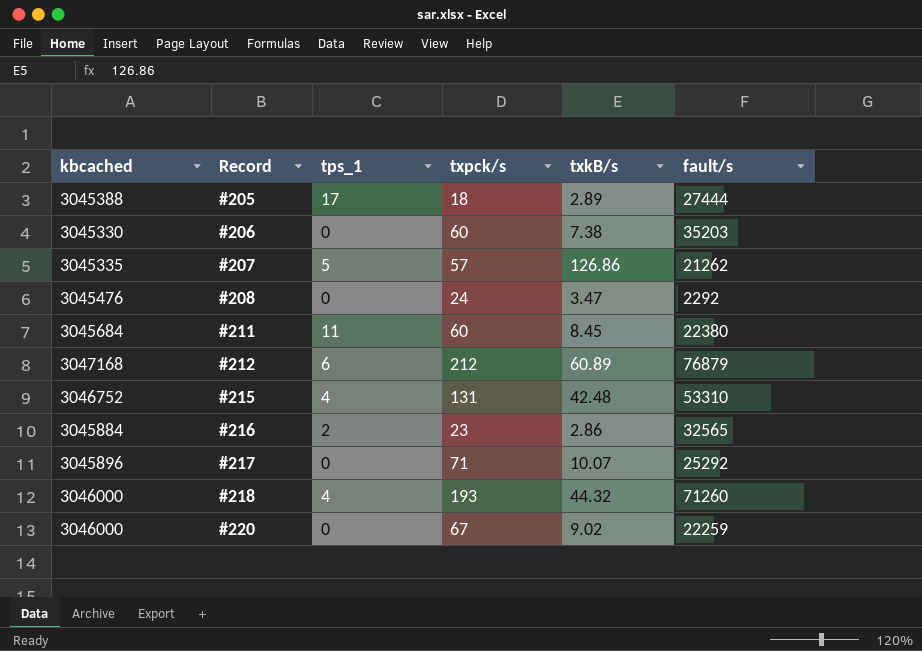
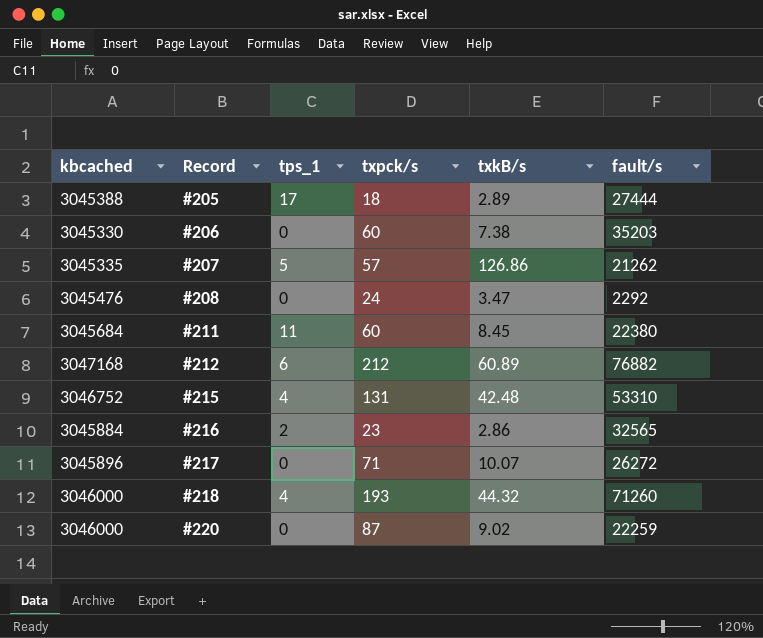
#212 | fault/s: 76879 -> 76882
#217 | fault/s: 25292 -> 26272
#220 | txpck/s: 67 -> 87

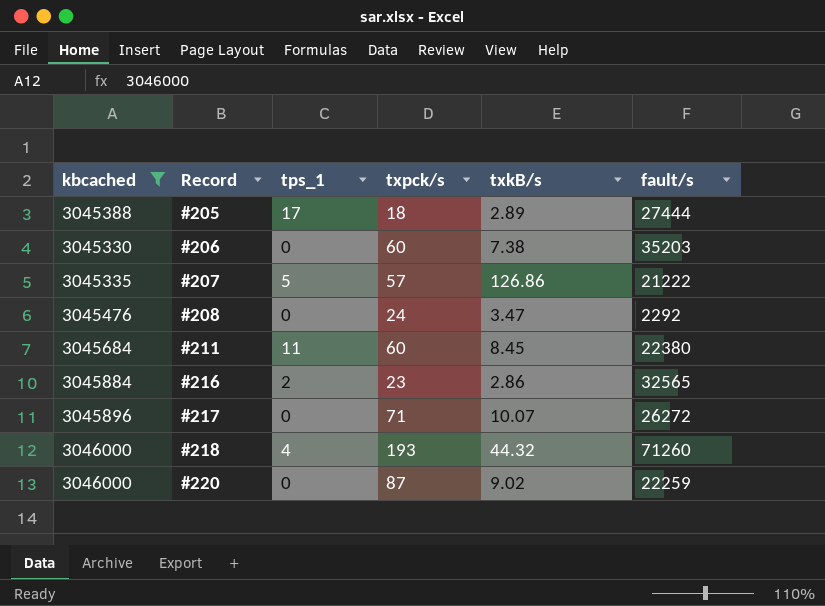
filter: none -> kbcached <= 3046000
#207 | fault/s: 21262 -> 21222

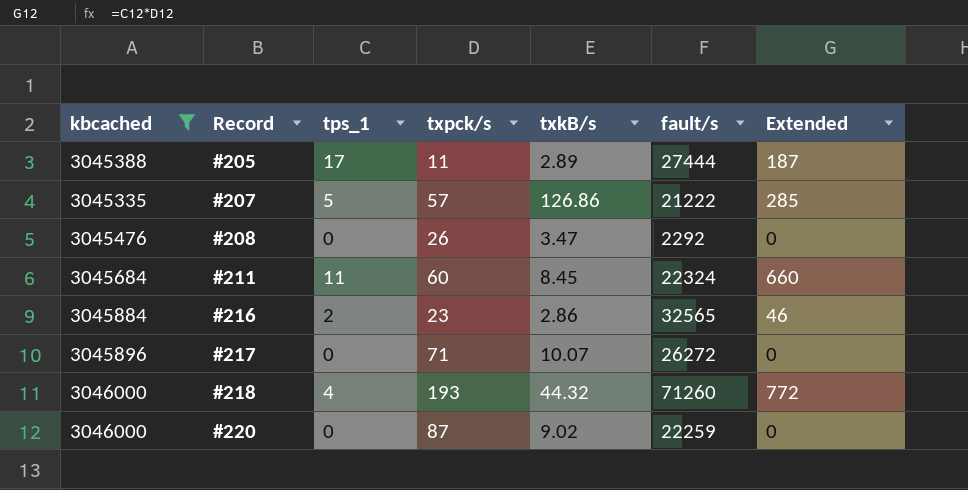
column Extended | formula: none -> [tps_1] * [txpck/s]
row #206: 3045330 | 0 | 60 | 7.38 | 35203 -> none
#205 | txpck/s: 18 -> 11
#208 | txpck/s: 24 -> 26
#211 | fault/s: 22380 -> 22324

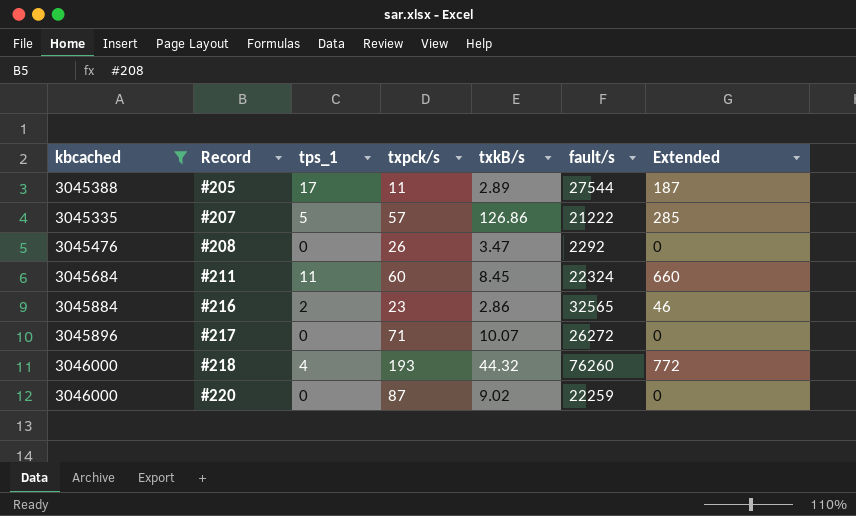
#205 | fault/s: 27444 -> 27544
#218 | fault/s: 71260 -> 76260

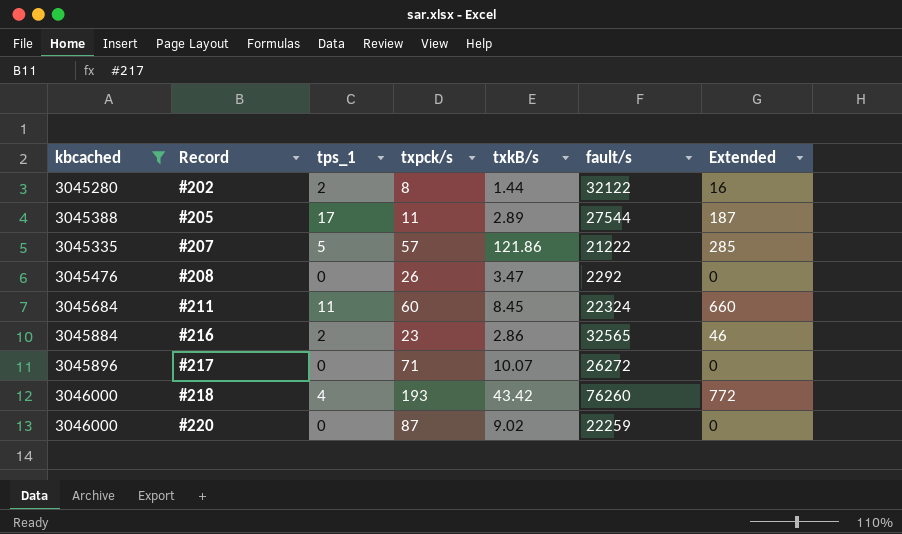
row #202: none -> 3045280 | 2 | 8 | 1.44 | 32122 | 16
#207 | txkB/s: 126.86 -> 121.86
#218 | txkB/s: 44.32 -> 43.42

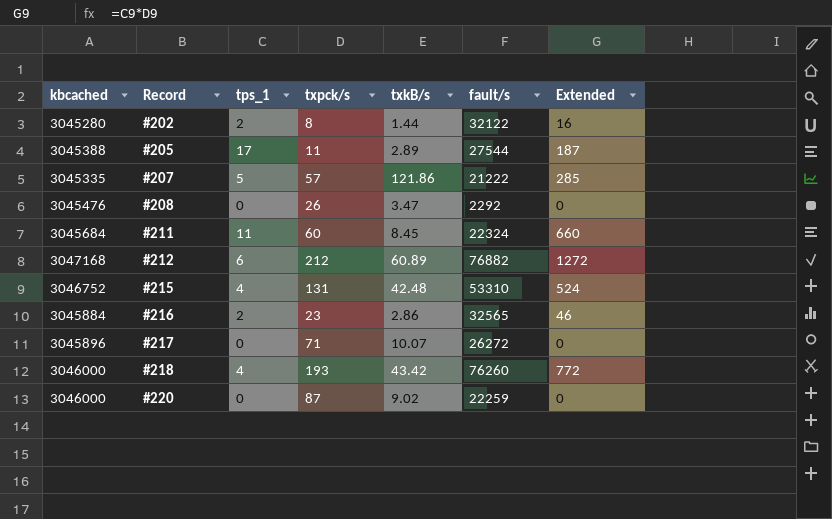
filter: kbcached <= 3046000 -> none

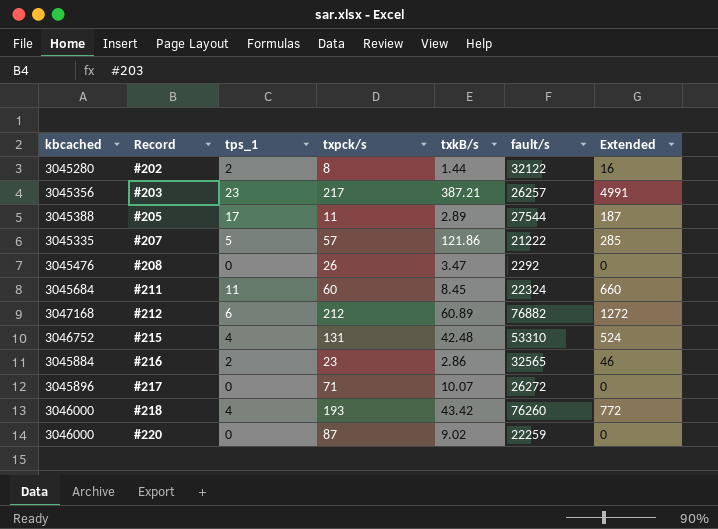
row #203: none -> 3045356 | 23 | 217 | 387.21 | 26257 | 4991

